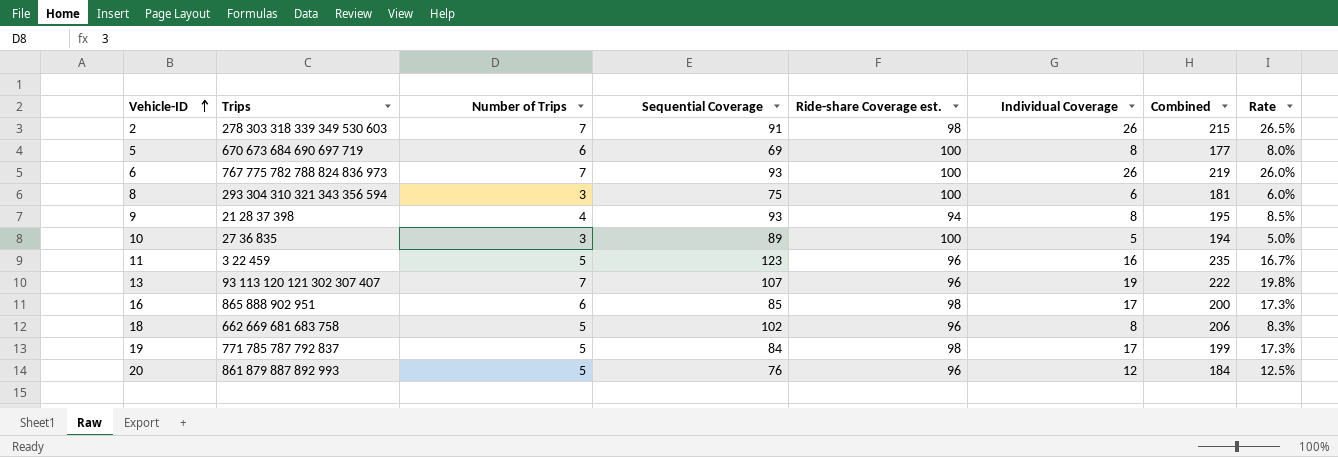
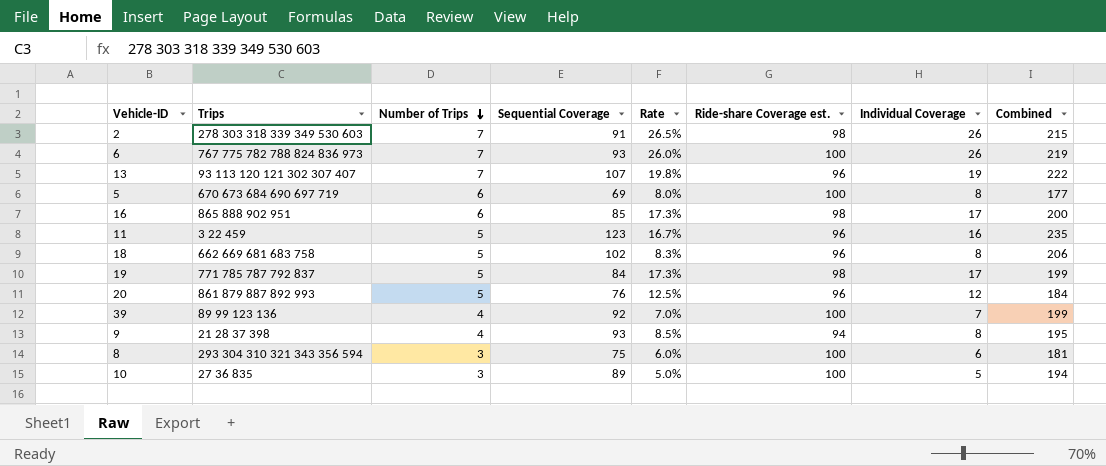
row order: Vehicle-ID ascending -> Number of Trips descending
column Rate | position: 8 -> 5
row 39: none -> 89 99 123 136 | 4 | 92 | 7.0% | 100 | 7 | 199

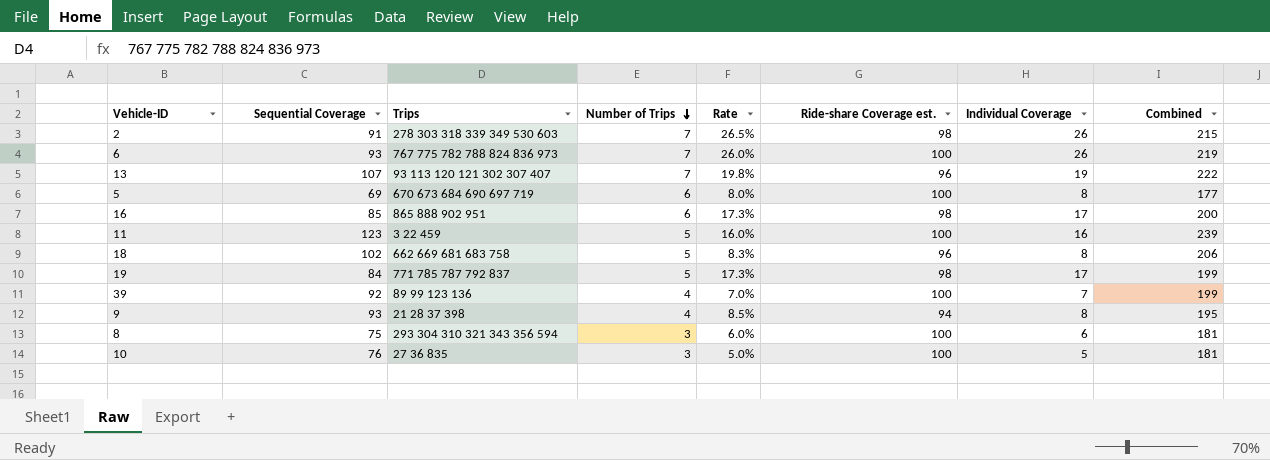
column Sequential Coverage | position: 4 -> 2
row 20: 861 879 887 892 993 | 5 | 76 | 12.5% | 96 | 12 | 184 -> none
11 | Rate: 16.7% -> 16.0%
11 | Ride-share Coverage est.: 96 -> 100
11 | Combined: 235 -> 239
10 | Sequential Coverage: 89 -> 76
10 | Combined: 194 -> 181

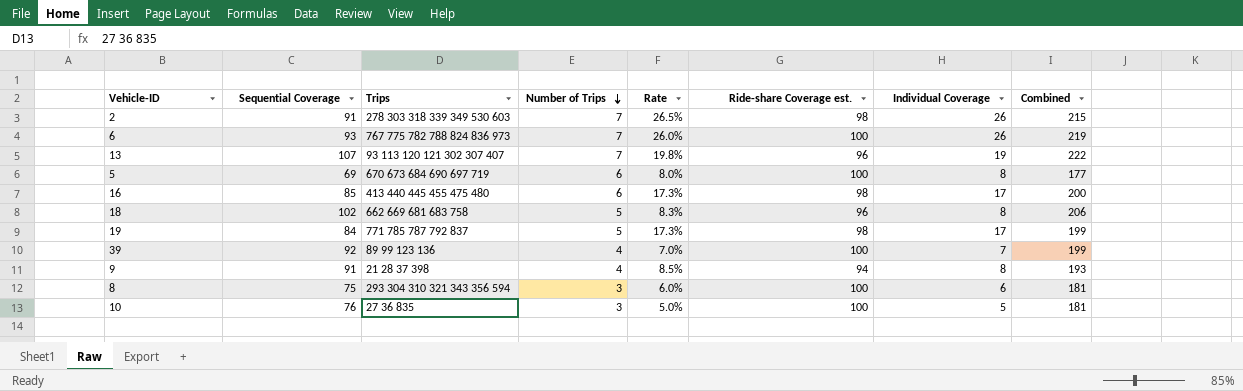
row 11: 123 | 3 22 459 | 5 | 16.0% | 100 | 16 | 239 -> none
16 | Trips: 865 888 902 951 -> 413 440 445 455 475 480
9 | Sequential Coverage: 93 -> 91
9 | Combined: 195 -> 193

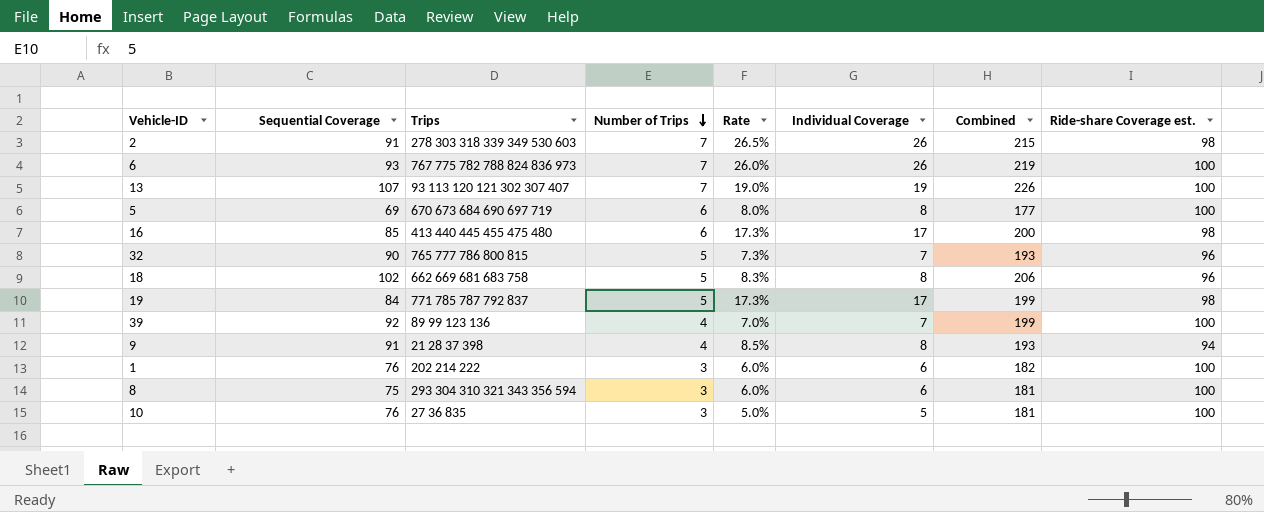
column Ride-share Coverage est. | position: 6 -> 8
13 | Rate: 19.8% -> 19.0%
13 | Combined: 222 -> 226
13 | Ride-share Coverage est.: 96 -> 100
row 32: none -> 90 | 765 777 786 800 815 | 5 | 7.3% | 7 | 193 | 96
row 1: none -> 76 | 202 214 222 | 3 | 6.0% | 6 | 182 | 100

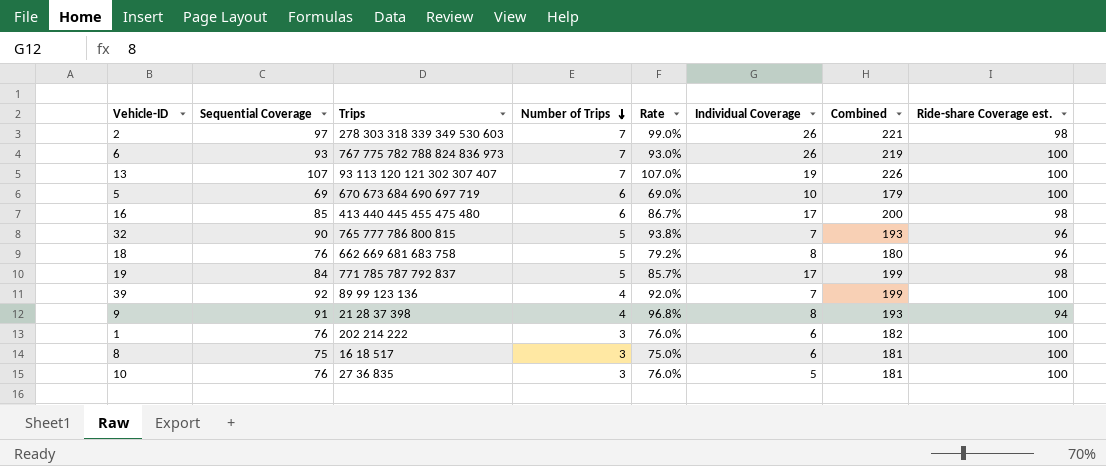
column Rate | formula: [Individual Coverage] / [Ride-share Coverage est.] -> [Sequential Coverage] / [Ride-share Coverage est.]
2 | Sequential Coverage: 91 -> 97
2 | Combined: 215 -> 221
5 | Individual Coverage: 8 -> 10
5 | Combined: 177 -> 179
18 | Sequential Coverage: 102 -> 76
18 | Combined: 206 -> 180
8 | Trips: 293 304 310 321 343 356 594 -> 16 18 517

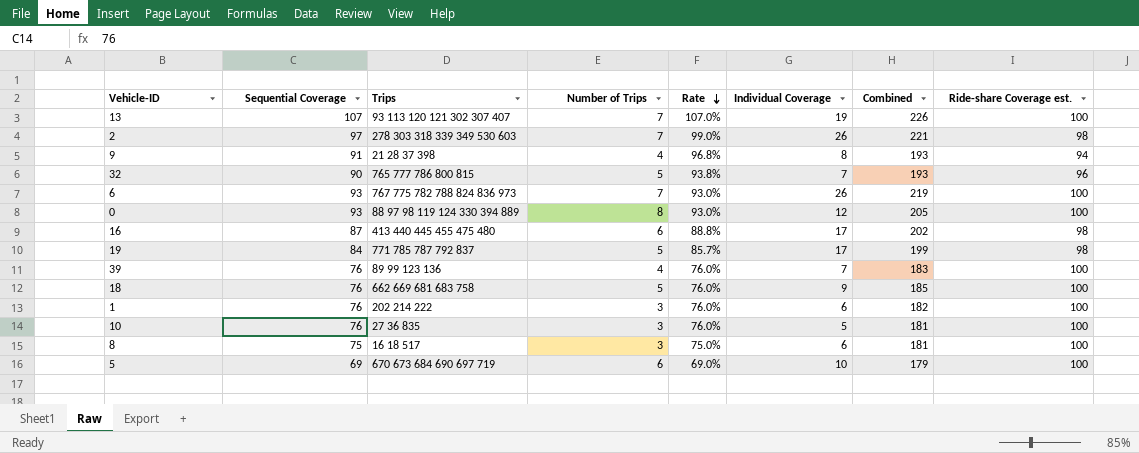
row order: Number of Trips descending -> Rate descending
row 0: none -> 93 | 88 97 98 119 124 330 394 889 | 8 | 93.0% | 12 | 205 | 100
16 | Sequential Coverage: 85 -> 87
16 | Rate: 86.7% -> 88.8%
16 | Combined: 200 -> 202
39 | Sequential Coverage: 92 -> 76
39 | Rate: 92.0% -> 76.0%
39 | Combined: 199 -> 183
18 | Rate: 79.2% -> 76.0%
18 | Individual Coverage: 8 -> 9
18 | Combined: 180 -> 185
18 | Ride-share Coverage est.: 96 -> 100

